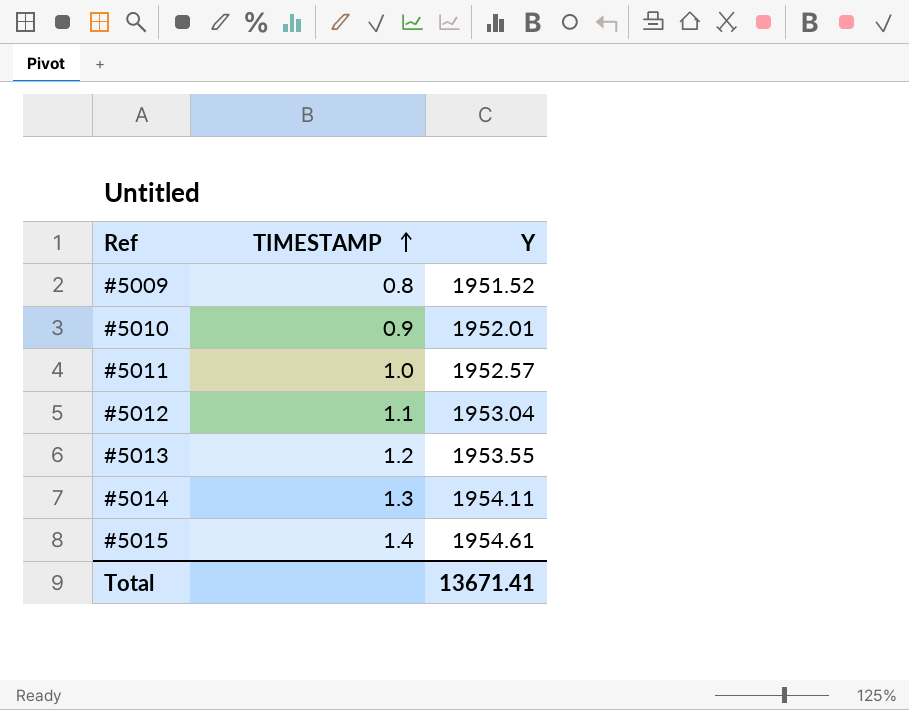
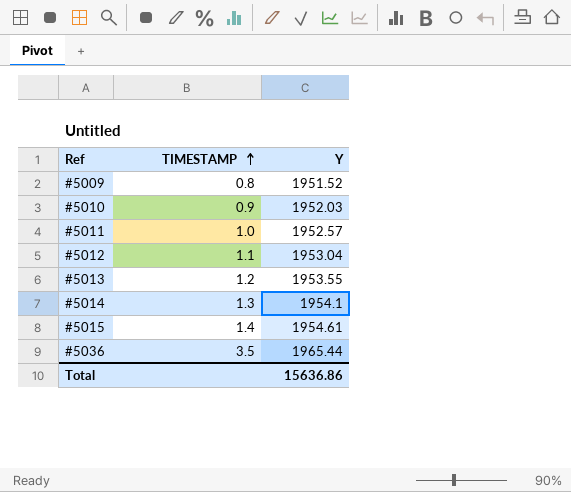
#5010 | Y: 1952.01 -> 1952.03
#5014 | Y: 1954.11 -> 1954.1
row #5036: none -> 3.5 | 1965.44
Total | Y: 13671.41 -> 15636.86

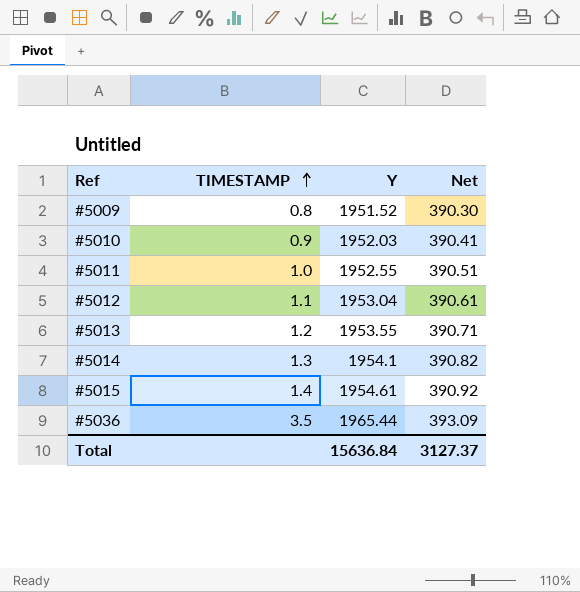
column Net | formula: none -> [Y] * 0.2
#5011 | Y: 1952.57 -> 1952.55
Total | Y: 15636.86 -> 15636.84

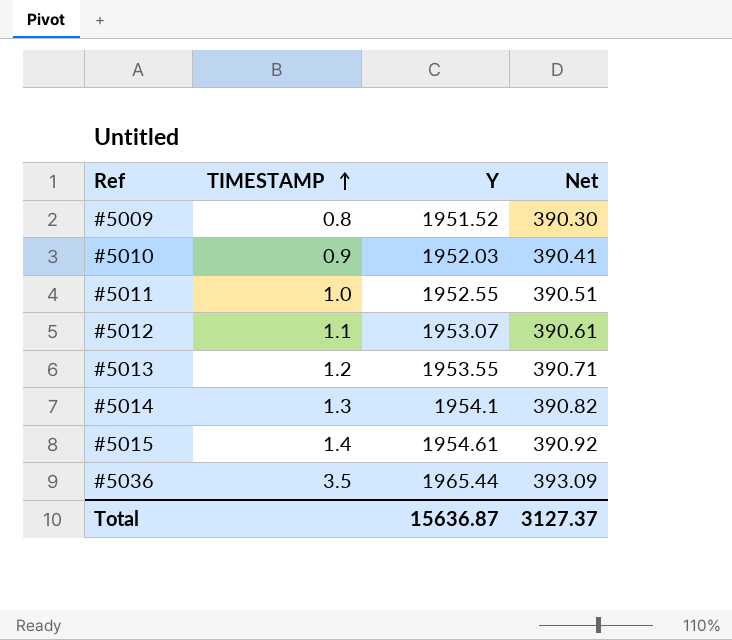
#5012 | Y: 1953.04 -> 1953.07
Total | Y: 15636.84 -> 15636.87

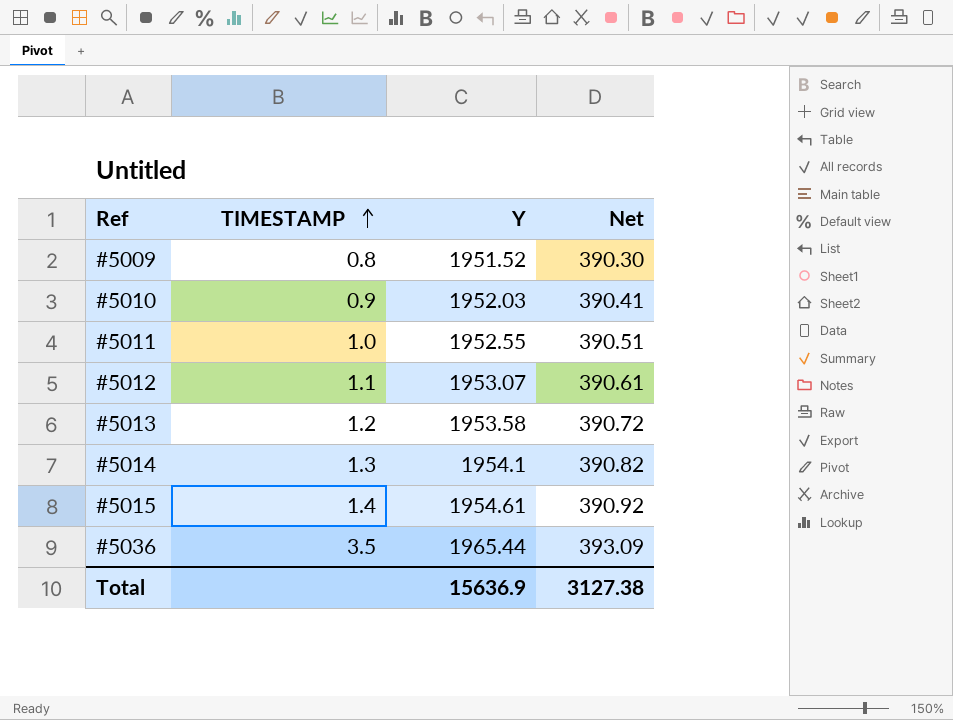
#5013 | Y: 1953.55 -> 1953.58
#5013 | Net: 390.71 -> 390.72
Total | Y: 15636.87 -> 15636.9
Total | Net: 3127.37 -> 3127.38

